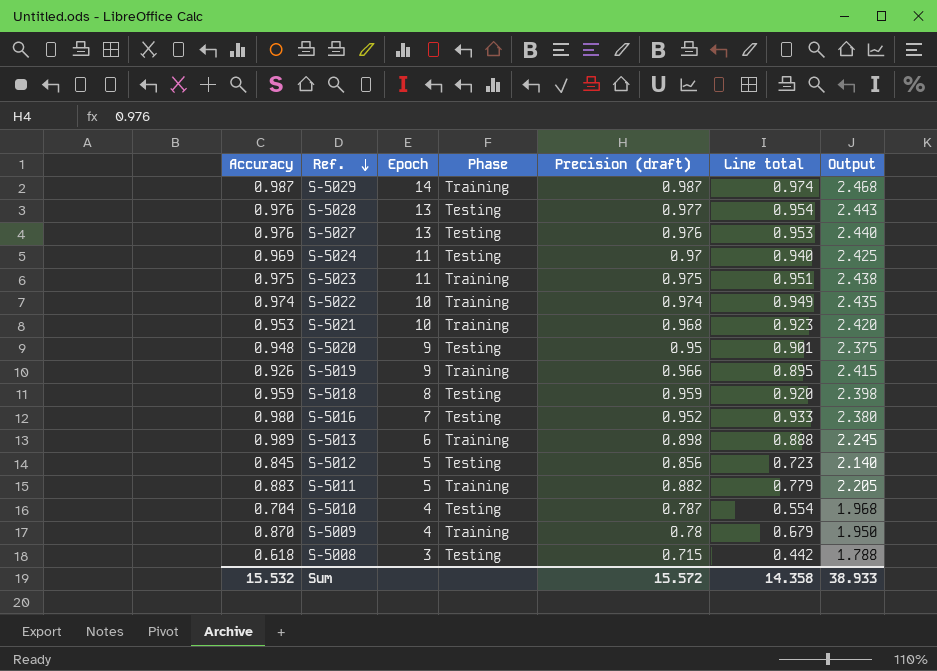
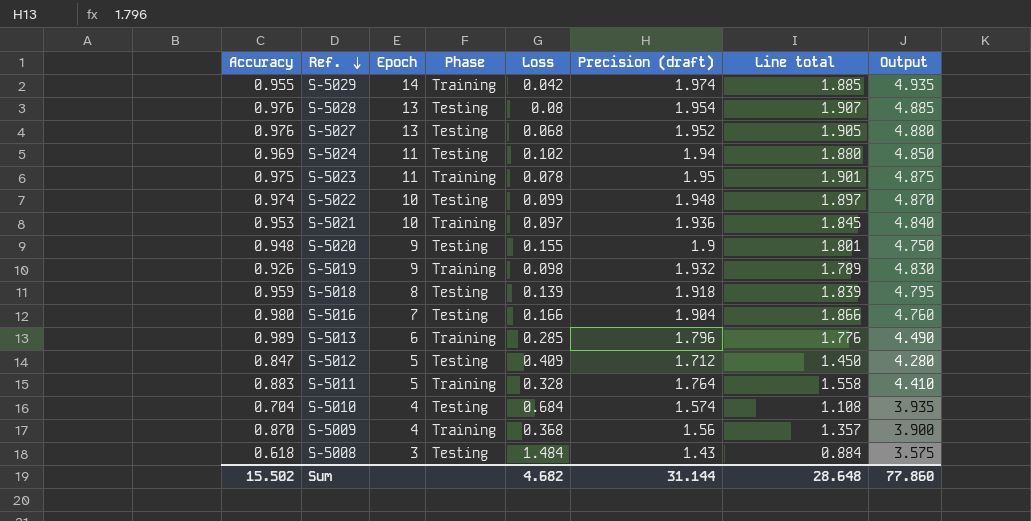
column Loss | position: none -> 5
S-5029 | Accuracy: 0.987 -> 0.955
S-5029 | Precision (draft): 0.987 -> 1.974
S-5029 | Line total: 0.974 -> 1.885
S-5029 | Output: 2.468 -> 4.935
S-5028 | Precision (draft): 0.977 -> 1.954
S-5028 | Line total: 0.954 -> 1.907
S-5028 | Output: 2.443 -> 4.885
S-5027 | Precision (draft): 0.976 -> 1.952
S-5027 | Line total: 0.953 -> 1.905
S-5027 | Output: 2.440 -> 4.880
S-5024 | Precision (draft): 0.97 -> 1.94
S-5024 | Line total: 0.940 -> 1.880
S-5024 | Output: 2.425 -> 4.850
S-5023 | Precision (draft): 0.975 -> 1.95
S-5023 | Line total: 0.951 -> 1.901
S-5023 | Output: 2.438 -> 4.875
S-5022 | Phase: Training -> Testing
S-5022 | Precision (draft): 0.974 -> 1.948
S-5022 | Line total: 0.949 -> 1.897
S-5022 | Output: 2.435 -> 4.870
S-5021 | Precision (draft): 0.968 -> 1.936
S-5021 | Line total: 0.923 -> 1.845
S-5021 | Output: 2.420 -> 4.840
S-5020 | Precision (draft): 0.95 -> 1.9
S-5020 | Line total: 0.901 -> 1.801
S-5020 | Output: 2.375 -> 4.750
S-5019 | Precision (draft): 0.966 -> 1.932
S-5019 | Line total: 0.895 -> 1.789
S-5019 | Output: 2.415 -> 4.830
S-5018 | Precision (draft): 0.959 -> 1.918
S-5018 | Line total: 0.920 -> 1.839
S-5018 | Output: 2.398 -> 4.795
S-5016 | Precision (draft): 0.952 -> 1.904
S-5016 | Line total: 0.933 -> 1.866
S-5016 | Output: 2.380 -> 4.760
S-5013 | Precision (draft): 0.898 -> 1.796
S-5013 | Line total: 0.888 -> 1.776
S-5013 | Output: 2.245 -> 4.490
S-5012 | Accuracy: 0.845 -> 0.847
S-5012 | Precision (draft): 0.856 -> 1.712
S-5012 | Line total: 0.723 -> 1.450
S-5012 | Output: 2.140 -> 4.280
S-5011 | Precision (draft): 0.882 -> 1.764
S-5011 | Line total: 0.779 -> 1.558
S-5011 | Output: 2.205 -> 4.410
S-5010 | Precision (draft): 0.787 -> 1.574
S-5010 | Line total: 0.554 -> 1.108
S-5010 | Output: 1.968 -> 3.935
S-5009 | Precision (draft): 0.78 -> 1.56
S-5009 | Line total: 0.679 -> 1.357
S-5009 | Output: 1.950 -> 3.900
S-5008 | Precision (draft): 0.715 -> 1.43
S-5008 | Line total: 0.442 -> 0.884
S-5008 | Output: 1.788 -> 3.575
Sum | Accuracy: 15.532 -> 15.502
Sum | Precision (draft): 15.572 -> 31.144
Sum | Line total: 14.358 -> 28.648
Sum | Output: 38.933 -> 77.860

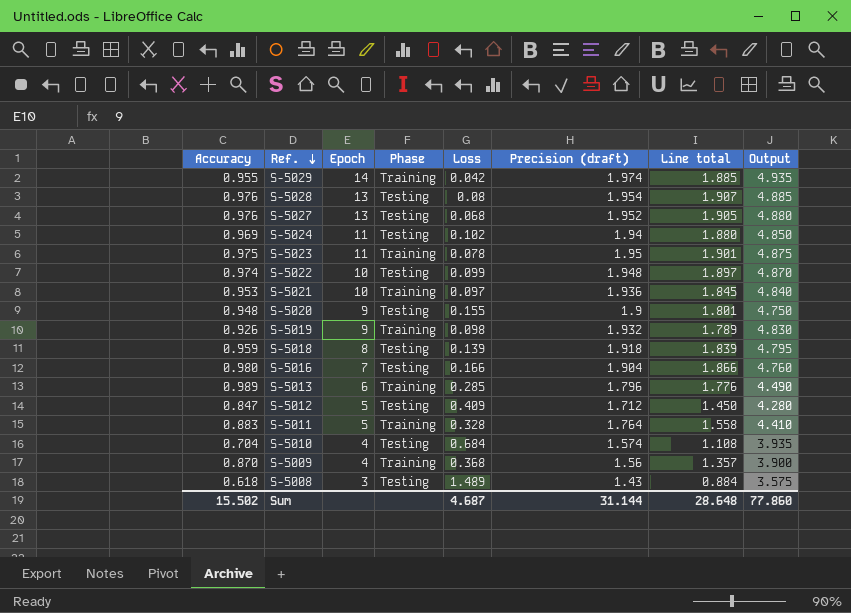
S-5008 | Loss: 1.484 -> 1.489
Sum | Loss: 4.682 -> 4.687

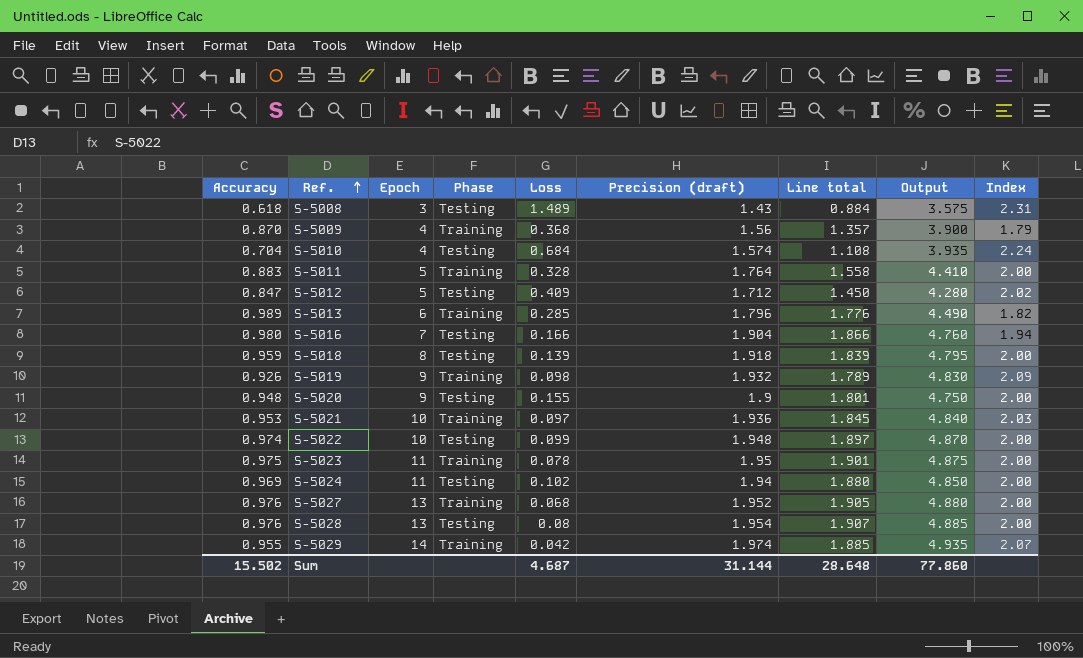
row order: Ref. descending -> Ref. ascending
column Index | formula: none -> [Precision (draft)] / [Accuracy]
S-5027 | Phase: Testing -> Training

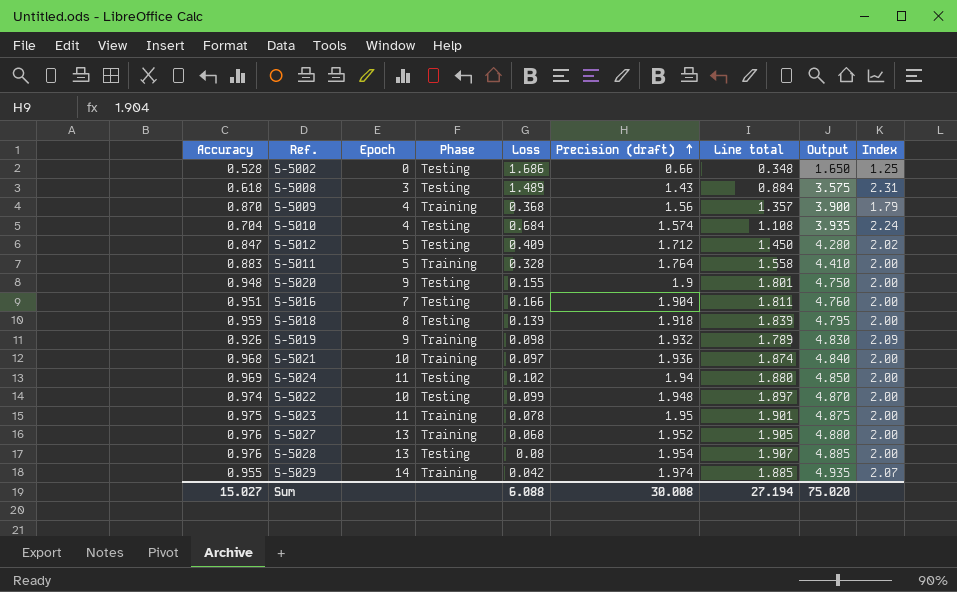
row order: Ref. ascending -> Precision (draft) ascending
row S-5013: 0.989 | 6 | Training | 0.285 | 1.796 | 1.776 | 4.490 | 1.82 -> none
row S-5002: none -> 0.528 | 0 | Testing | 1.686 | 0.66 | 0.348 | 1.650 | 1.25
S-5016 | Accuracy: 0.980 -> 0.951
S-5016 | Line total: 1.866 -> 1.811
S-5016 | Index: 1.94 -> 2.00
S-5021 | Accuracy: 0.953 -> 0.968
S-5021 | Line total: 1.845 -> 1.874
S-5021 | Index: 2.03 -> 2.00
Sum | Accuracy: 15.502 -> 15.027
Sum | Loss: 4.687 -> 6.088
Sum | Precision (draft): 31.144 -> 30.008
Sum | Line total: 28.648 -> 27.194
Sum | Output: 77.860 -> 75.020

